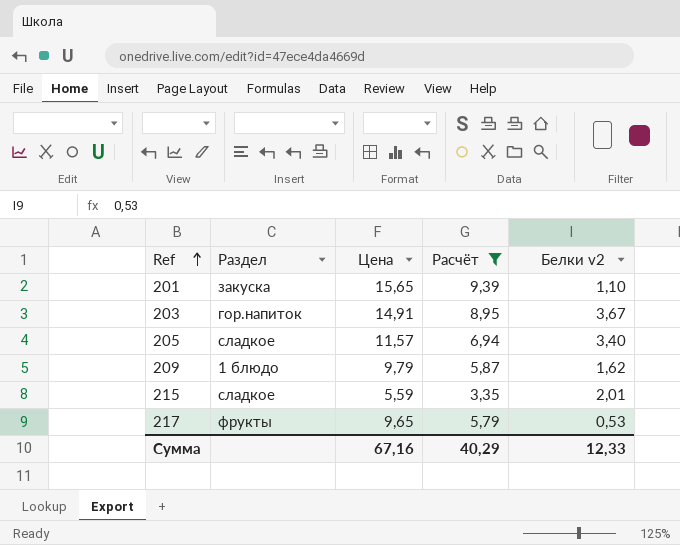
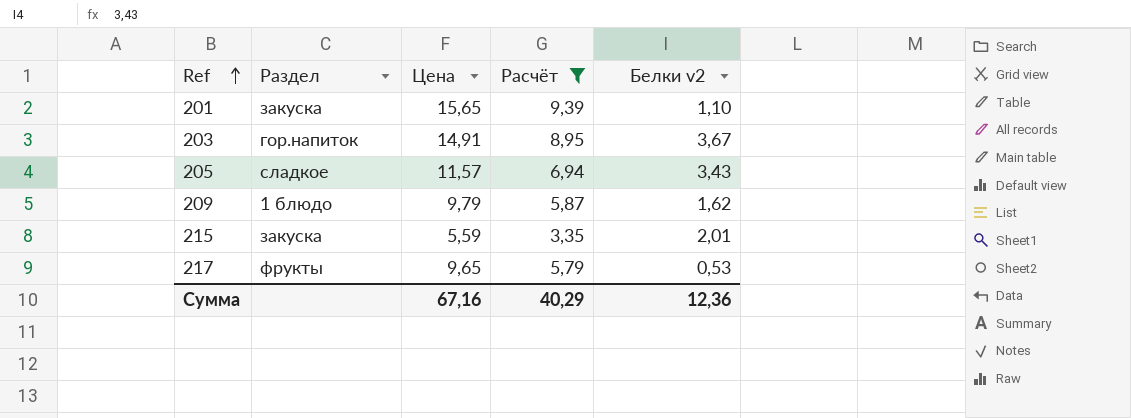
205 | Белки v2: 3,40 -> 3,43
215 | Раздел: сладкое -> закуска
Сумма | Белки v2: 12,33 -> 12,36

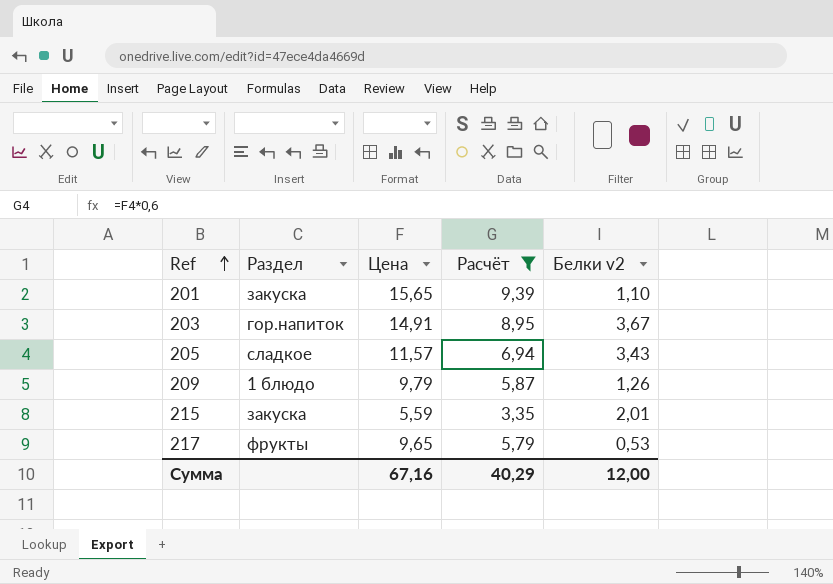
209 | Белки v2: 1,62 -> 1,26
Сумма | Белки v2: 12,36 -> 12,00

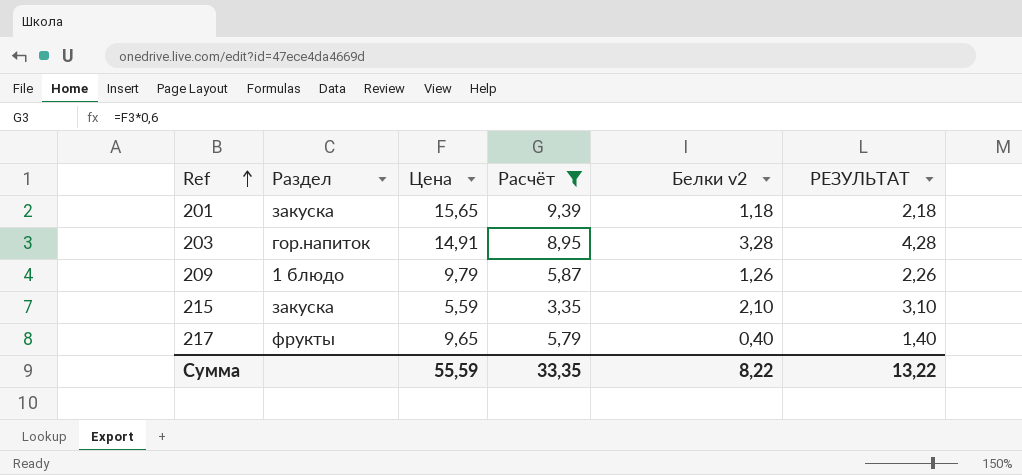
column РЕЗУЛЬТАТ | formula: none -> [Белки v2] + 1
row 205: сладкое | 11,57 | 6,94 | 3,43 -> none
201 | Белки v2: 1,10 -> 1,18
203 | Белки v2: 3,67 -> 3,28
215 | Белки v2: 2,01 -> 2,10
217 | Белки v2: 0,53 -> 0,40
Сумма | Цена: 67,16 -> 55,59
Сумма | Расчёт: 40,29 -> 33,35
Сумма | Белки v2: 12,00 -> 8,22

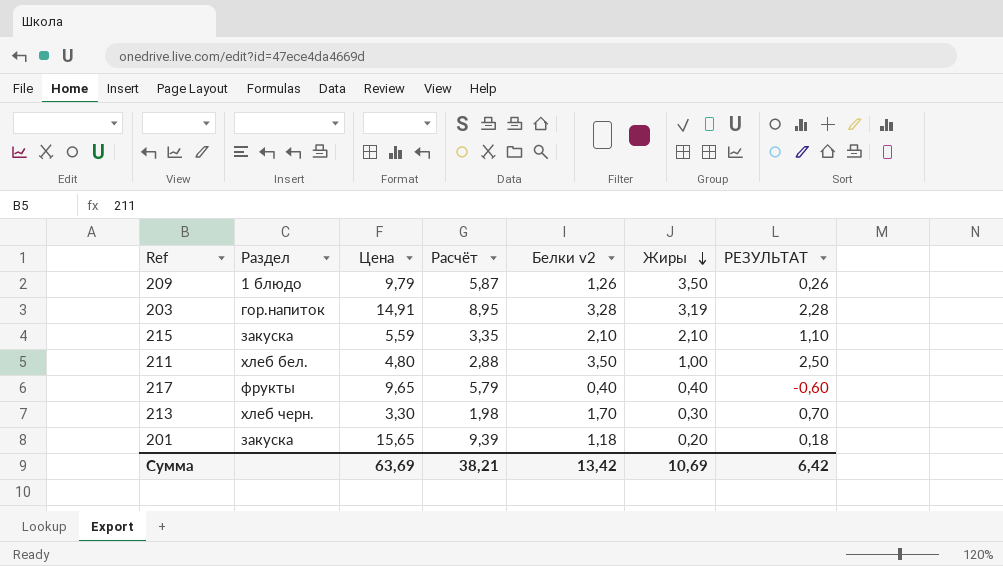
filter: Расчёт >= 3,35 -> none
row order: Ref ascending -> Жиры descending
column Жиры | position: none -> 6
column РЕЗУЛЬТАТ | formula: [Белки v2] + 1 -> [Белки v2] - 1
Сумма | Цена: 55,59 -> 63,69
Сумма | Расчёт: 33,35 -> 38,21
Сумма | Белки v2: 8,22 -> 13,42
Сумма | РЕЗУЛЬТАТ: 13,22 -> 6,42

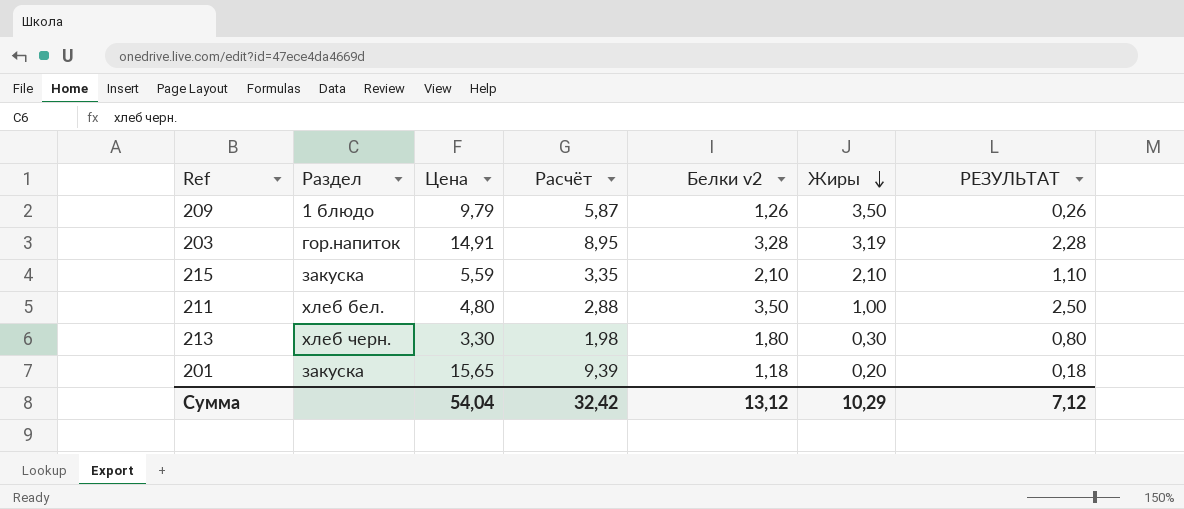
row 217: фрукты | 9,65 | 5,79 | 0,40 | 0,40 | -0,60 -> none
213 | Белки v2: 1,70 -> 1,80
213 | РЕЗУЛЬТАТ: 0,70 -> 0,80
Сумма | Цена: 63,69 -> 54,04
Сумма | Расчёт: 38,21 -> 32,42
Сумма | Белки v2: 13,42 -> 13,12
Сумма | Жиры: 10,69 -> 10,29
Сумма | РЕЗУЛЬТАТ: 6,42 -> 7,12

